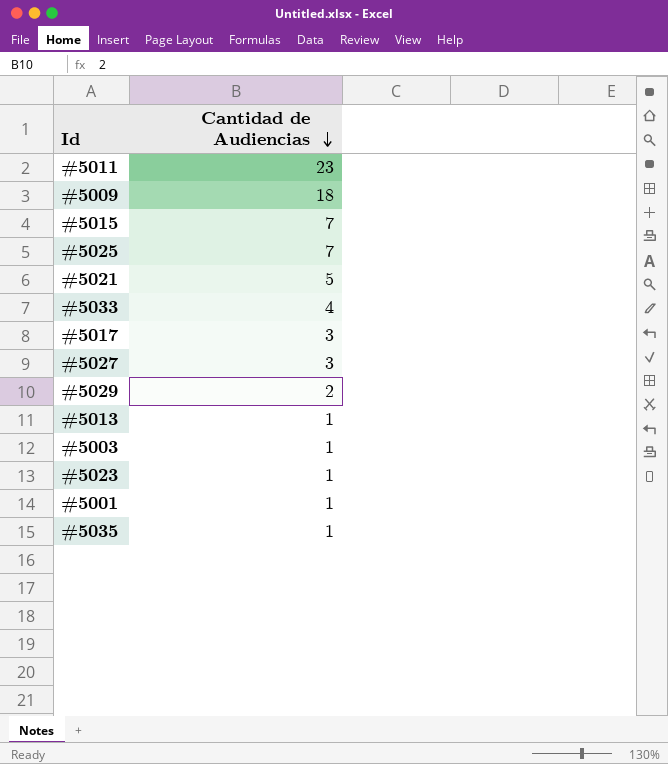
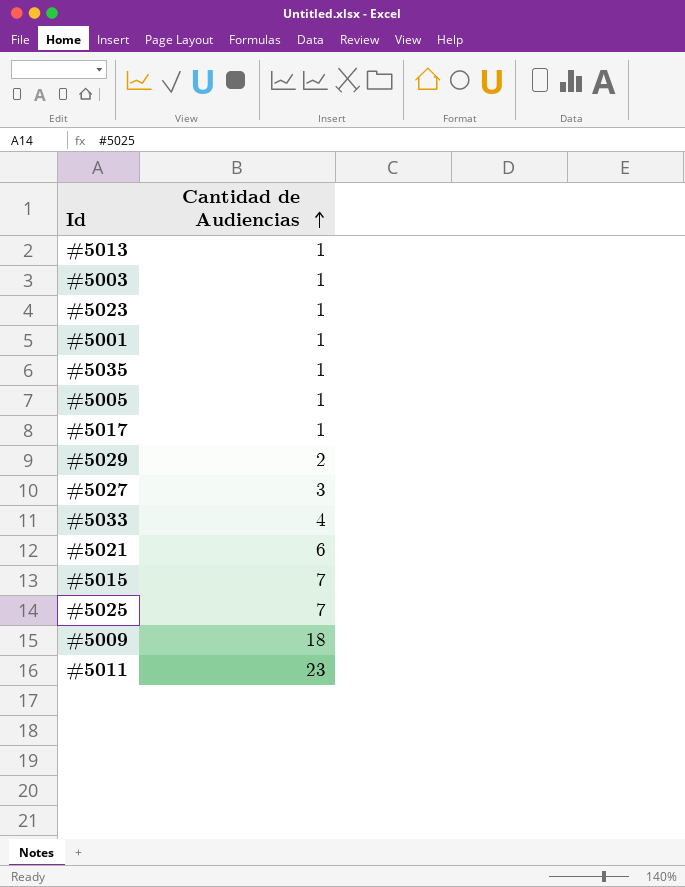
row order: Cantidad de Audiencias descending -> Cantidad de Audiencias ascending
row #5005: none -> 1
#5017 | Cantidad de Audiencias: 3 -> 1
#5021 | Cantidad de Audiencias: 5 -> 6

